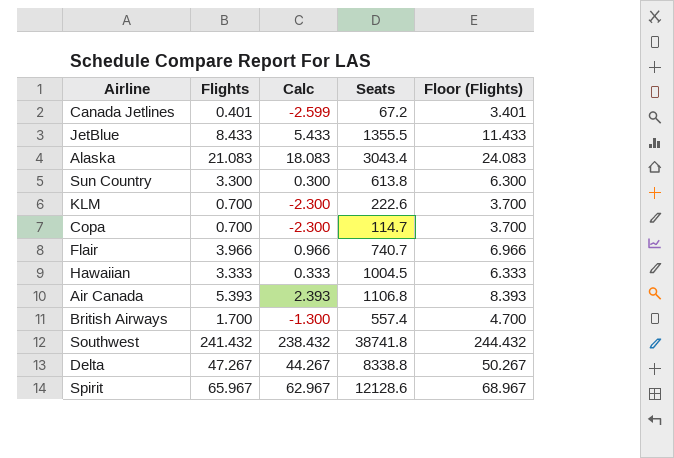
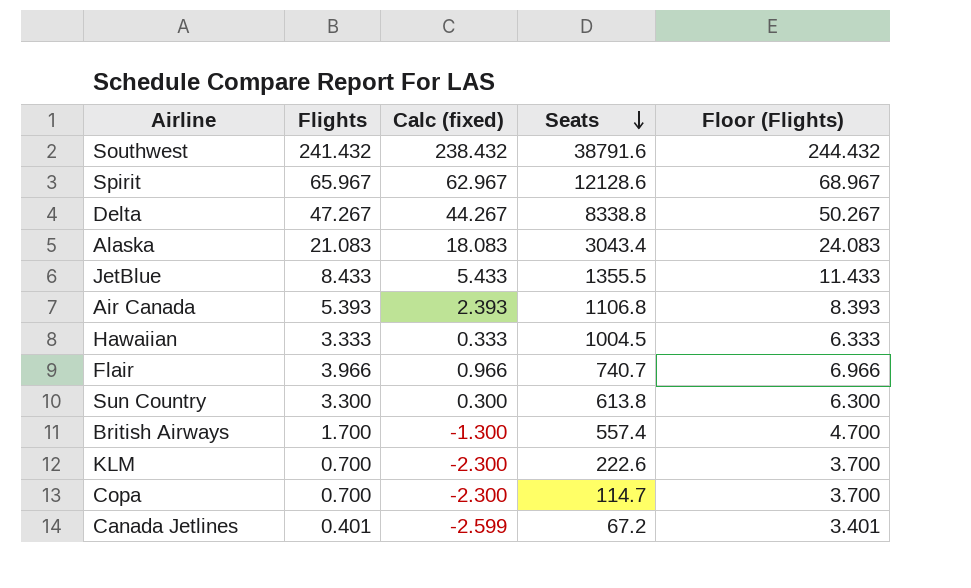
row order: none -> Seats descending
column name: Calc -> Calc (fixed)
Southwest | Seats: 38741.8 -> 38791.6

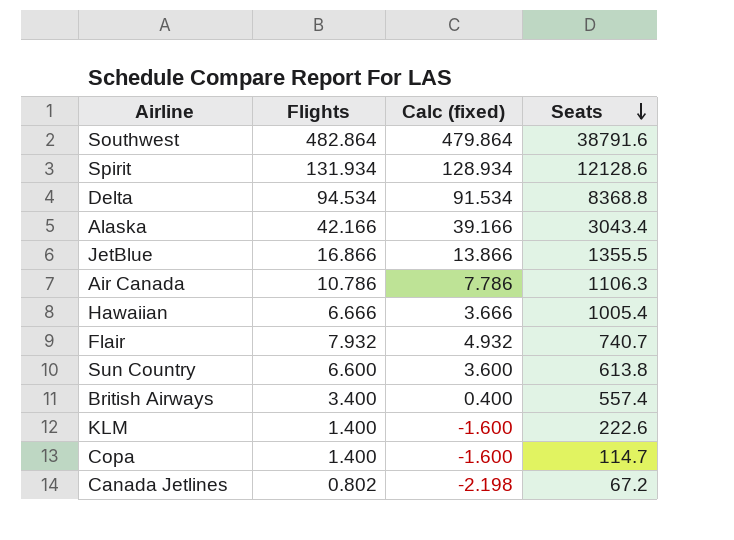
column Floor (Flights) | formula: [Flights] + 3 -> none
Southwest | Flights: 241.432 -> 482.864
Southwest | Calc (fixed): 238.432 -> 479.864
Spirit | Flights: 65.967 -> 131.934
Spirit | Calc (fixed): 62.967 -> 128.934
Delta | Flights: 47.267 -> 94.534
Delta | Calc (fixed): 44.267 -> 91.534
Delta | Seats: 8338.8 -> 8368.8
Alaska | Flights: 21.083 -> 42.166
Alaska | Calc (fixed): 18.083 -> 39.166
JetBlue | Flights: 8.433 -> 16.866
JetBlue | Calc (fixed): 5.433 -> 13.866
Air Canada | Flights: 5.393 -> 10.786
Air Canada | Calc (fixed): 2.393 -> 7.786
Air Canada | Seats: 1106.8 -> 1106.3
Hawaiian | Flights: 3.333 -> 6.666
Hawaiian | Calc (fixed): 0.333 -> 3.666
Hawaiian | Seats: 1004.5 -> 1005.4
Flair | Flights: 3.966 -> 7.932
Flair | Calc (fixed): 0.966 -> 4.932
Sun Country | Flights: 3.300 -> 6.600
Sun Country | Calc (fixed): 0.300 -> 3.600
British Airways | Flights: 1.700 -> 3.400
British Airways | Calc (fixed): -1.300 -> 0.400
KLM | Flights: 0.700 -> 1.400
KLM | Calc (fixed): -2.300 -> -1.600
Copa | Flights: 0.700 -> 1.400
Copa | Calc (fixed): -2.300 -> -1.600
Canada Jetlines | Flights: 0.401 -> 0.802
Canada Jetlines | Calc (fixed): -2.599 -> -2.198

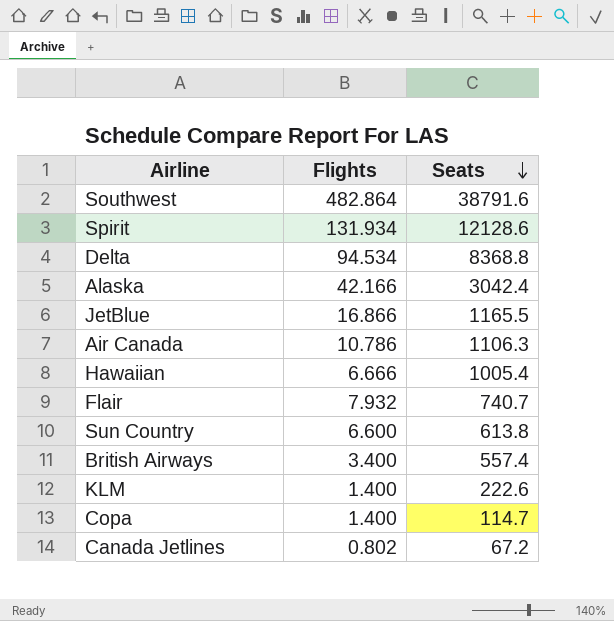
column Calc (fixed) | formula: [Flights] - 3 -> none
Alaska | Seats: 3043.4 -> 3042.4
JetBlue | Seats: 1355.5 -> 1165.5

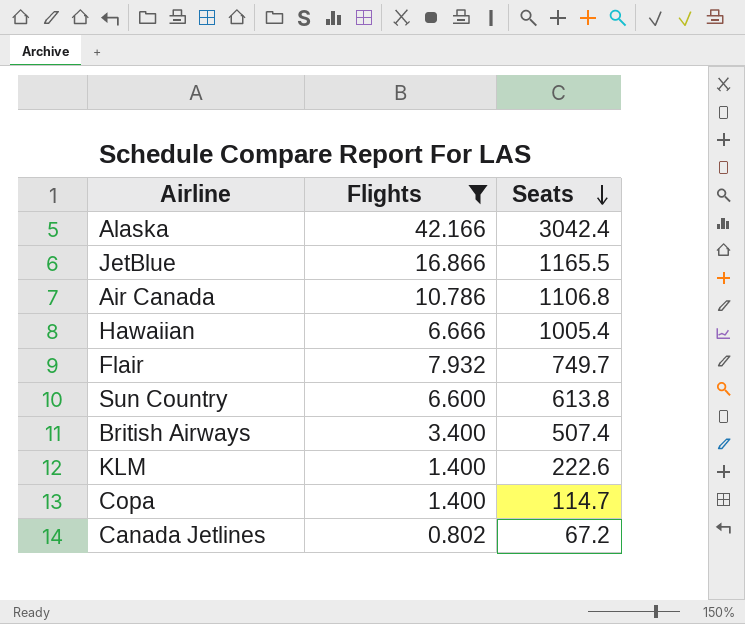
filter: none -> Flights <= 42.166
Air Canada | Seats: 1106.3 -> 1106.8
Flair | Seats: 740.7 -> 749.7
British Airways | Seats: 557.4 -> 507.4

